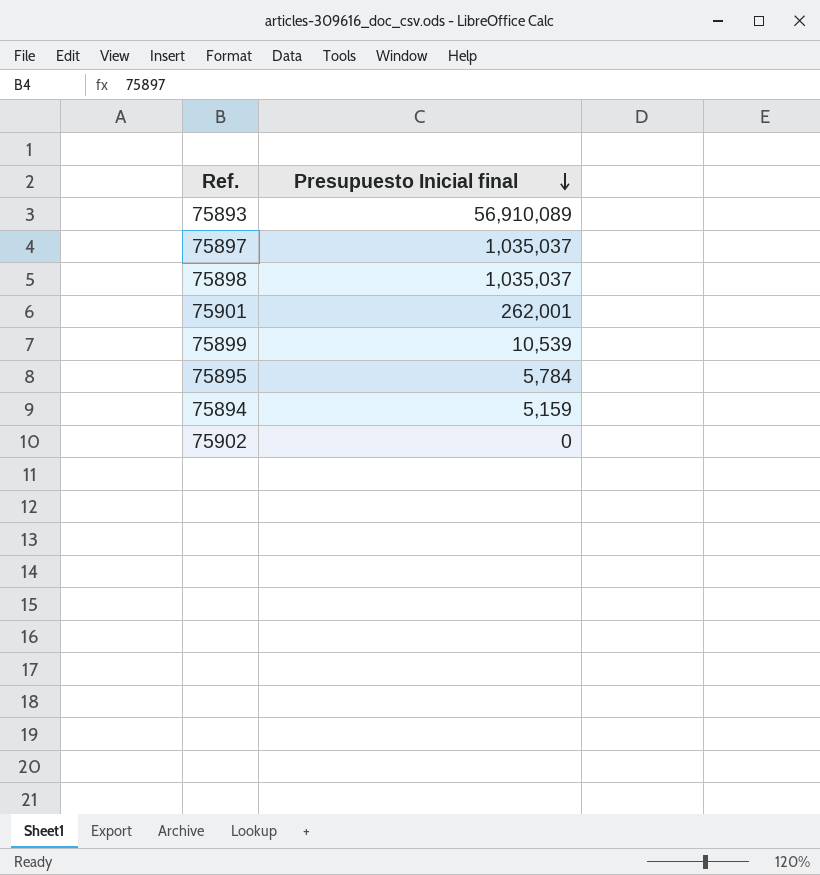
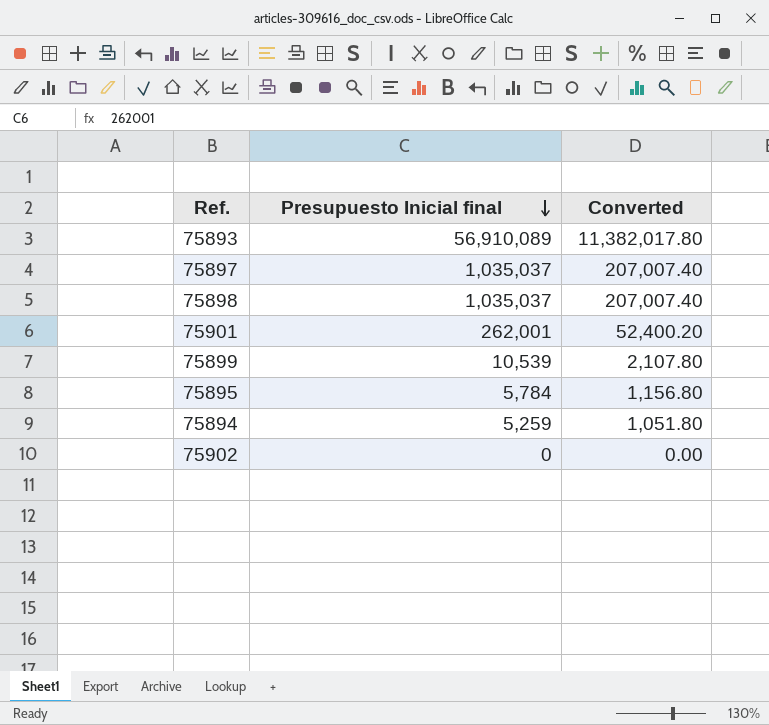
column Converted | formula: none -> [Presupuesto Inicial final] * 0.2
75894 | Presupuesto Inicial final: 5,159 -> 5,259

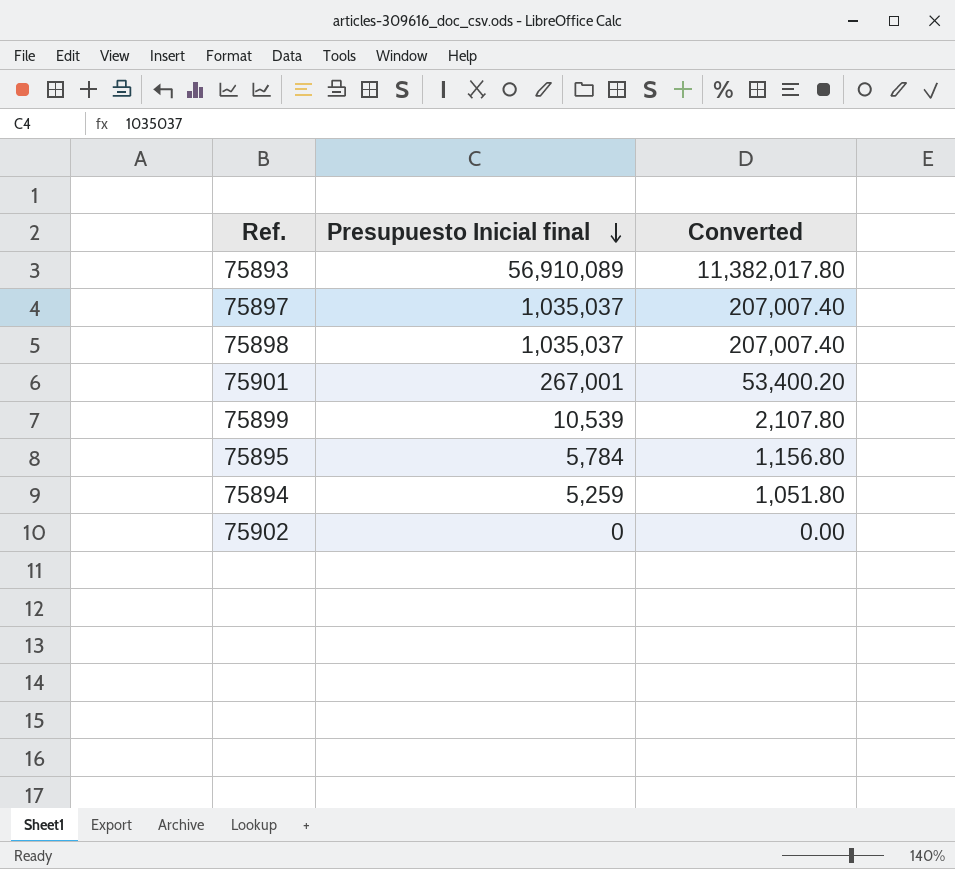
75901 | Presupuesto Inicial final: 262,001 -> 267,001
75901 | Converted: 52,400.20 -> 53,400.20

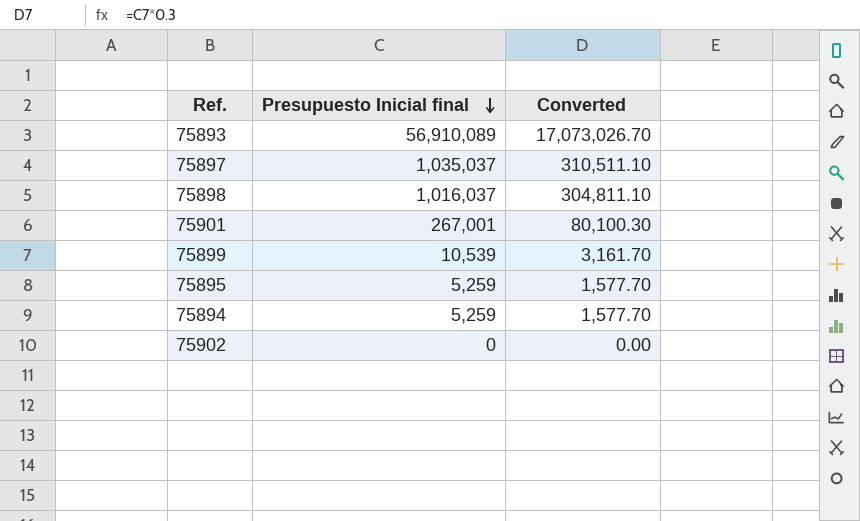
column Converted | formula: [Presupuesto Inicial final] * 0.2 -> [Presupuesto Inicial final] * 0.3
75898 | Presupuesto Inicial final: 1,035,037 -> 1,016,037
75895 | Presupuesto Inicial final: 5,784 -> 5,259

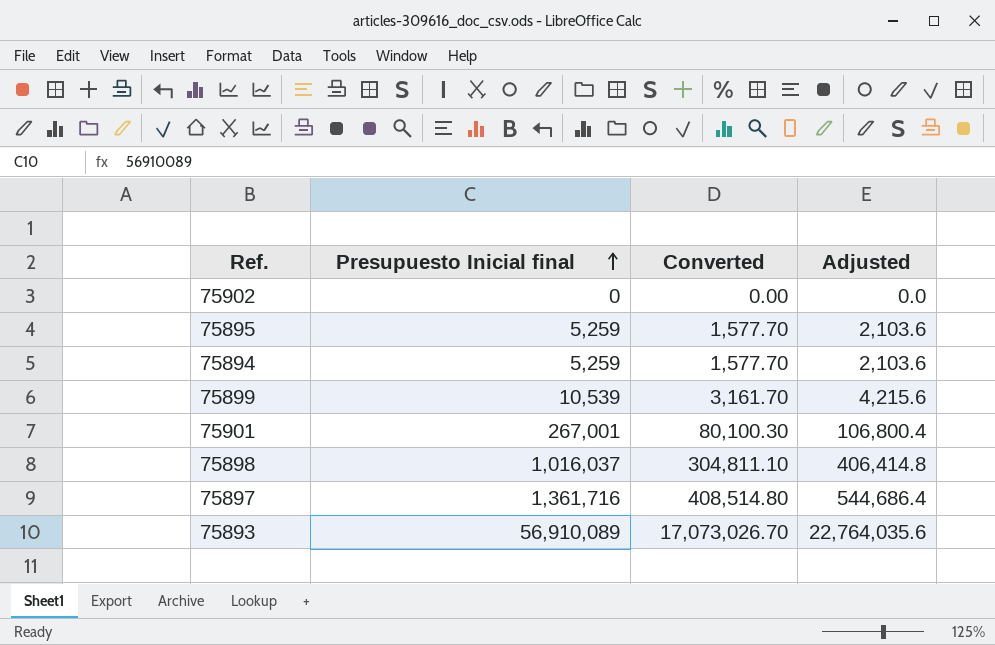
row order: Presupuesto Inicial final descending -> Presupuesto Inicial final ascending
column Adjusted | formula: none -> [Presupuesto Inicial final] * 0.4
75897 | Presupuesto Inicial final: 1,035,037 -> 1,361,716
75897 | Converted: 310,511.10 -> 408,514.80

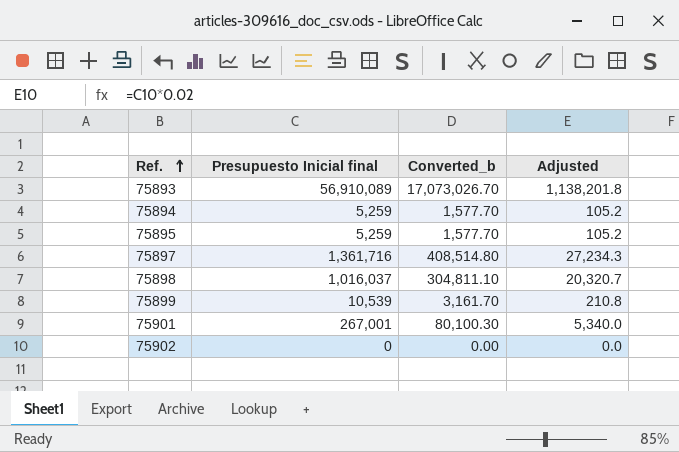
row order: Presupuesto Inicial final ascending -> Ref. ascending
column name: Converted -> Converted_b
column Adjusted | formula: [Presupuesto Inicial final] * 0.4 -> [Presupuesto Inicial final] * 0.02

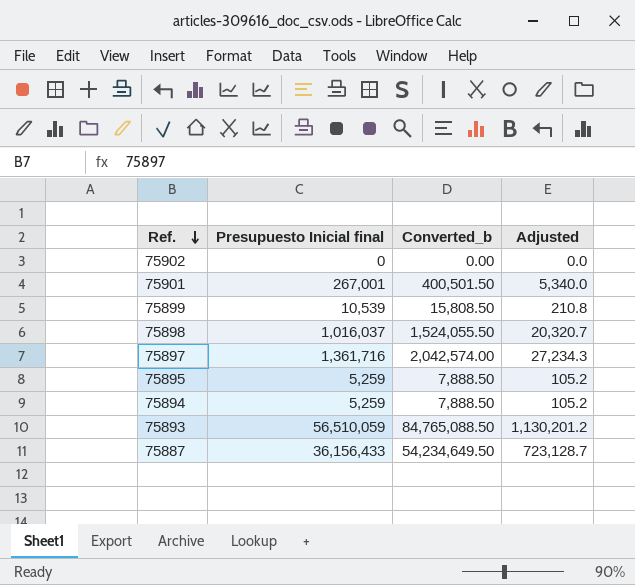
row order: Ref. ascending -> Ref. descending
column Converted_b | formula: [Presupuesto Inicial final] * 0.3 -> [Presupuesto Inicial final] * 1.5
75893 | Presupuesto Inicial final: 56,910,089 -> 56,510,059
75893 | Adjusted: 1,138,201.8 -> 1,130,201.2
row 75887: none -> 36,156,433 | 54,234,649.50 | 723,128.7

